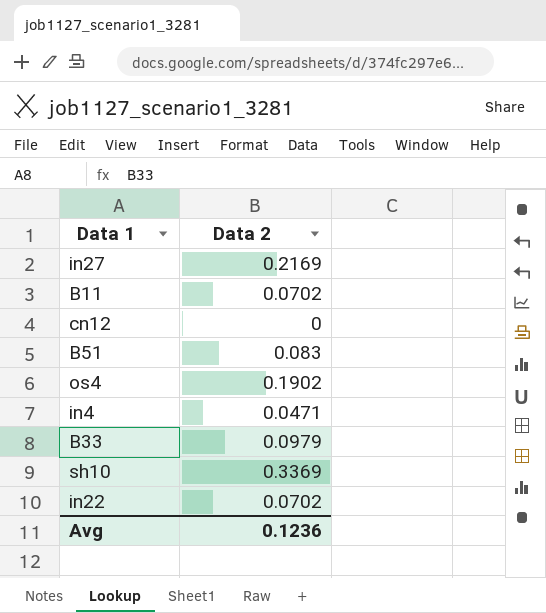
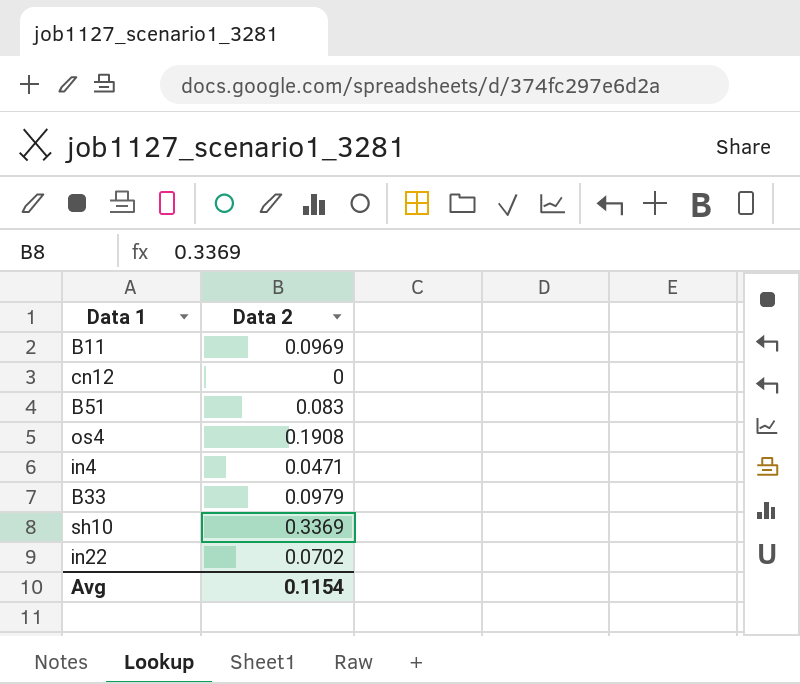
row in27: 0.2169 -> none
B11 | Data 2: 0.0702 -> 0.0969
os4 | Data 2: 0.1902 -> 0.1908
Avg | Data 2: 0.1236 -> 0.1154

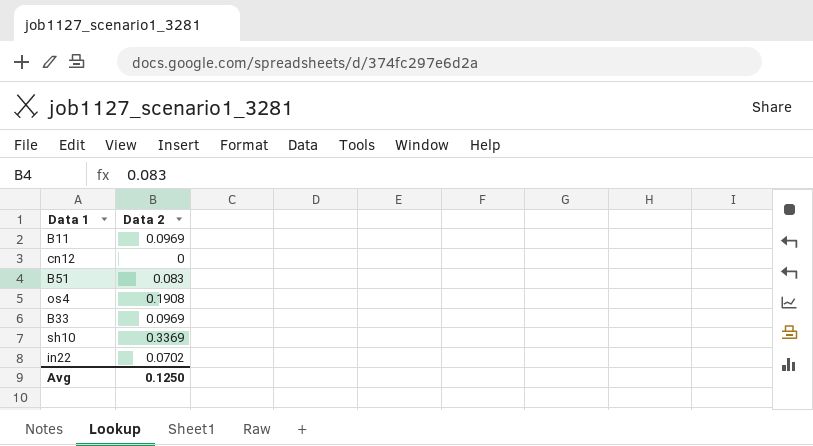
row in4: 0.0471 -> none
B33 | Data 2: 0.0979 -> 0.0969
Avg | Data 2: 0.1154 -> 0.1250

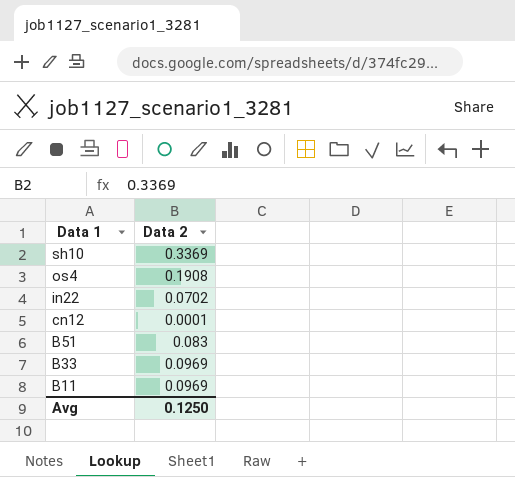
row order: none -> Data 1 descending
cn12 | Data 2: 0 -> 0.0001

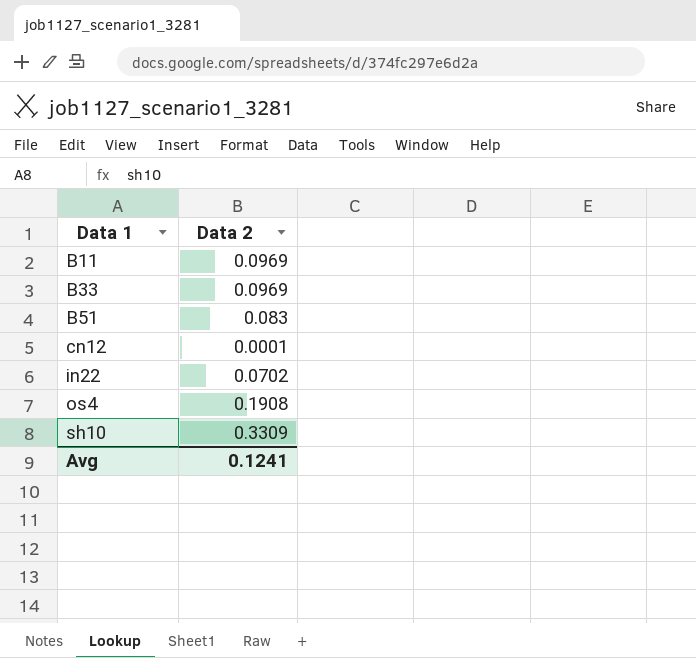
row order: Data 1 descending -> Data 1 ascending
sh10 | Data 2: 0.3369 -> 0.3309
Avg | Data 2: 0.1250 -> 0.1241

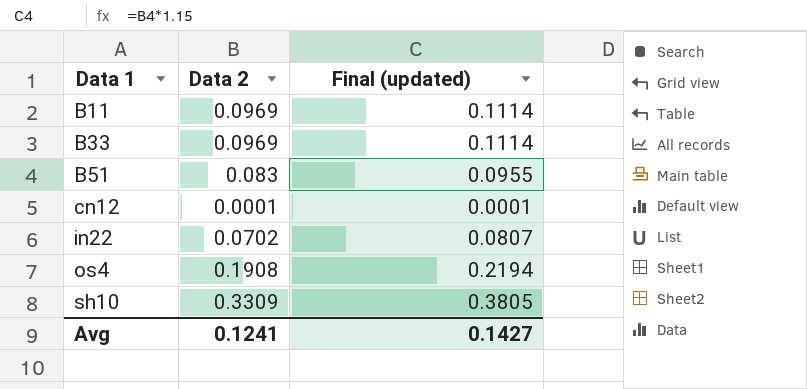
column Final (updated) | formula: none -> [Data 2] * 1.15

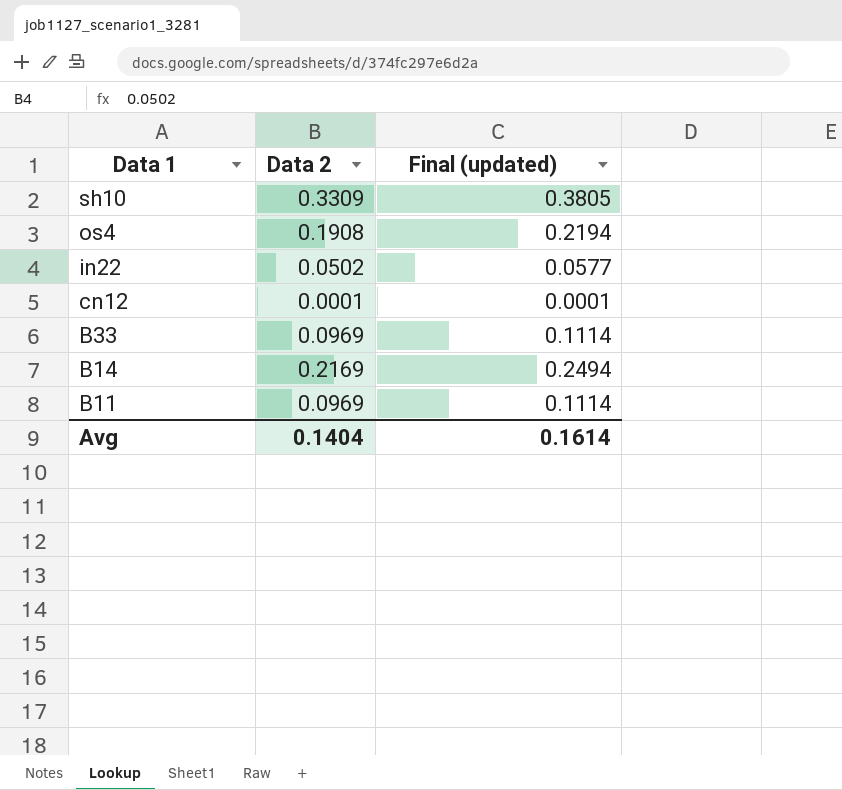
row order: Data 1 ascending -> Data 1 descending
row B51: 0.083 | 0.0955 -> none
in22 | Data 2: 0.0702 -> 0.0502
in22 | Final (updated): 0.0807 -> 0.0577
row B14: none -> 0.2169 | 0.2494
Avg | Data 2: 0.1241 -> 0.1404
Avg | Final (updated): 0.1427 -> 0.1614

